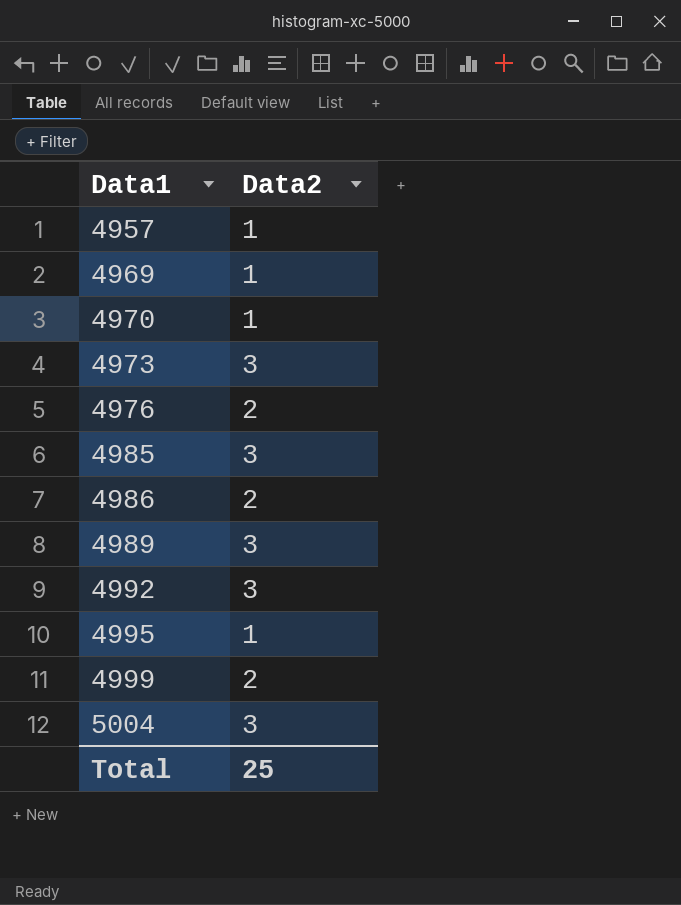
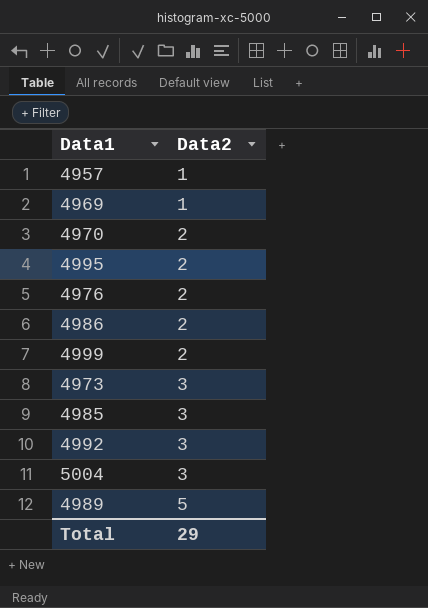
row order: Data1 ascending -> Data2 ascending
4970 | Data2: 1 -> 2
4995 | Data2: 1 -> 2
4989 | Data2: 3 -> 5
Total | Data2: 25 -> 29

